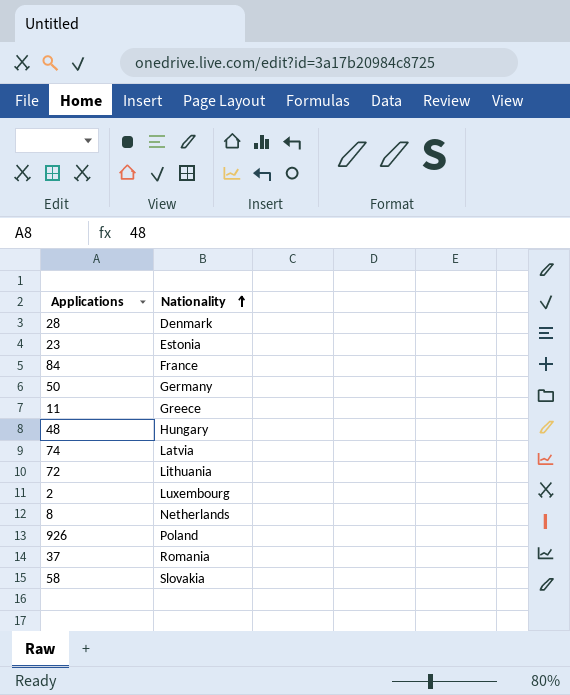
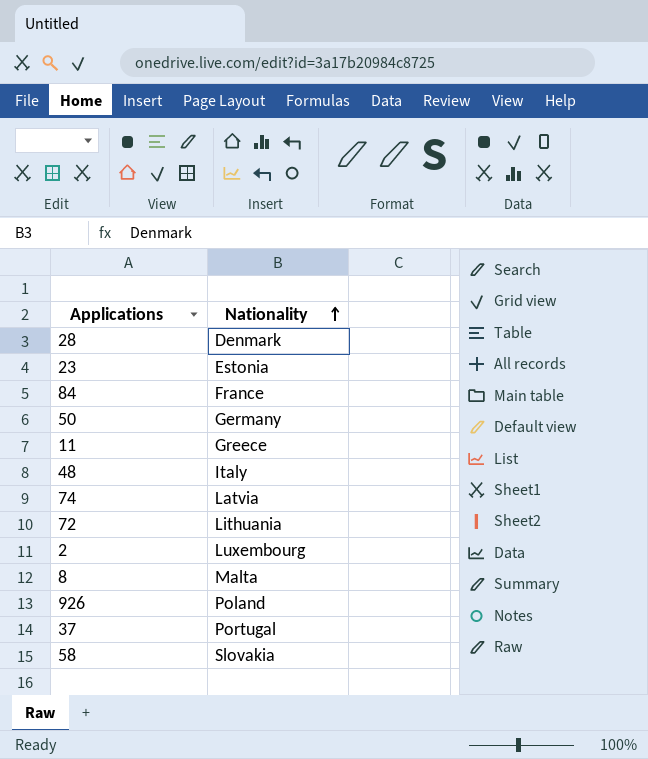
48 | Nationality: Hungary -> Italy
8 | Nationality: Netherlands -> Malta
37 | Nationality: Romania -> Portugal

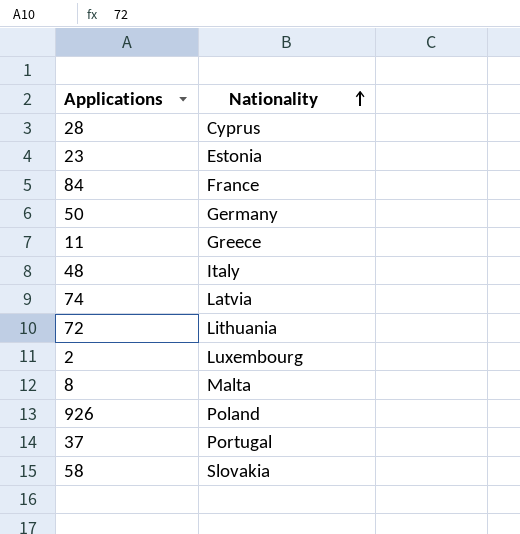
28 | Nationality: Denmark -> Cyprus

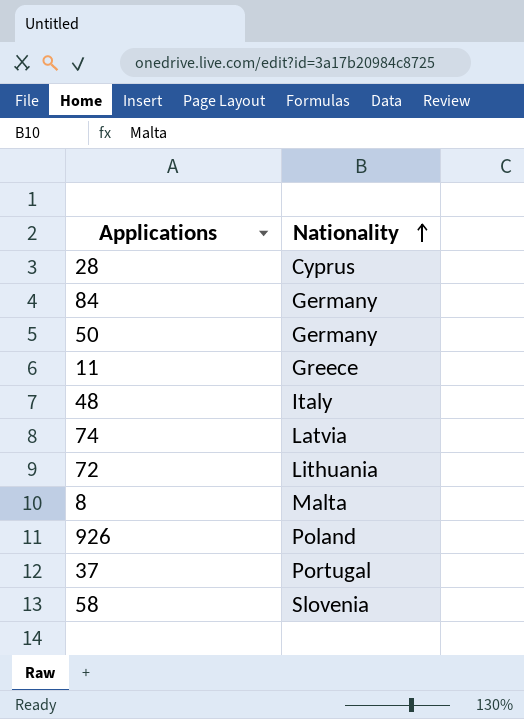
row 23: Estonia -> none
row 2: Luxembourg -> none
84 | Nationality: France -> Germany
58 | Nationality: Slovakia -> Slovenia

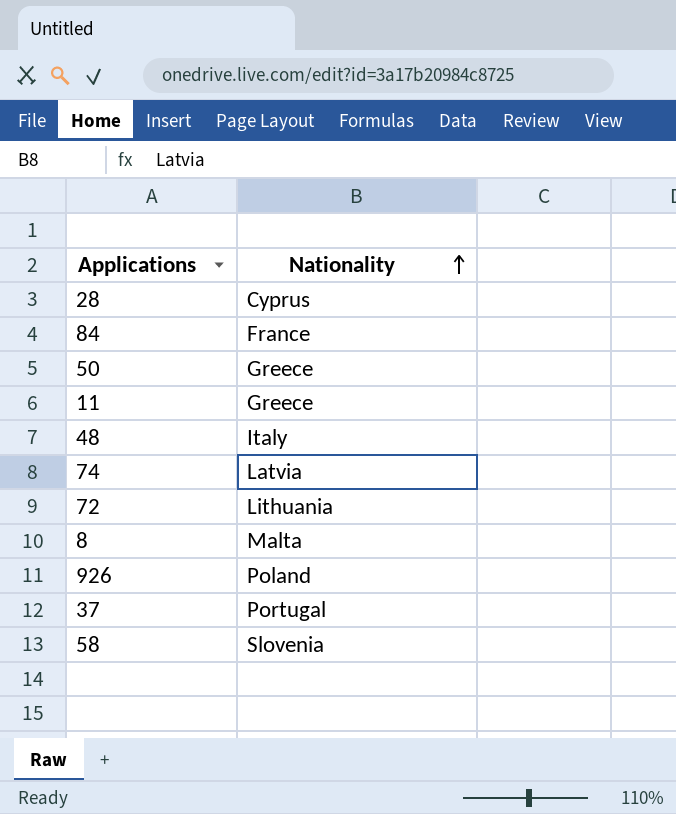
84 | Nationality: Germany -> France
50 | Nationality: Germany -> Greece

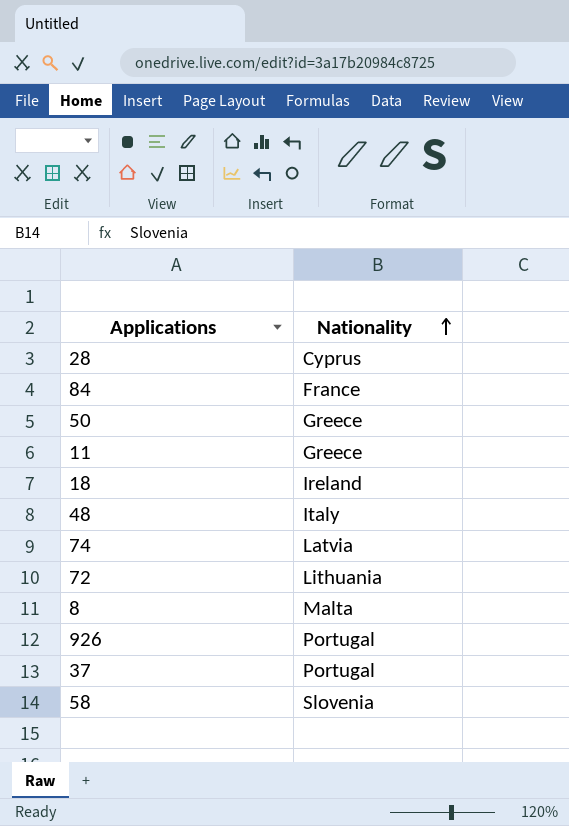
row 18: none -> Ireland
926 | Nationality: Poland -> Portugal

